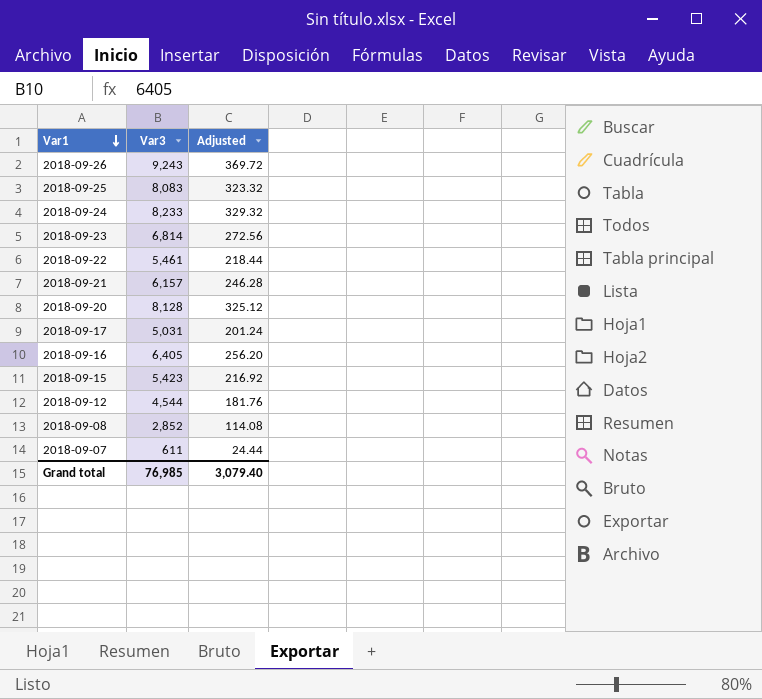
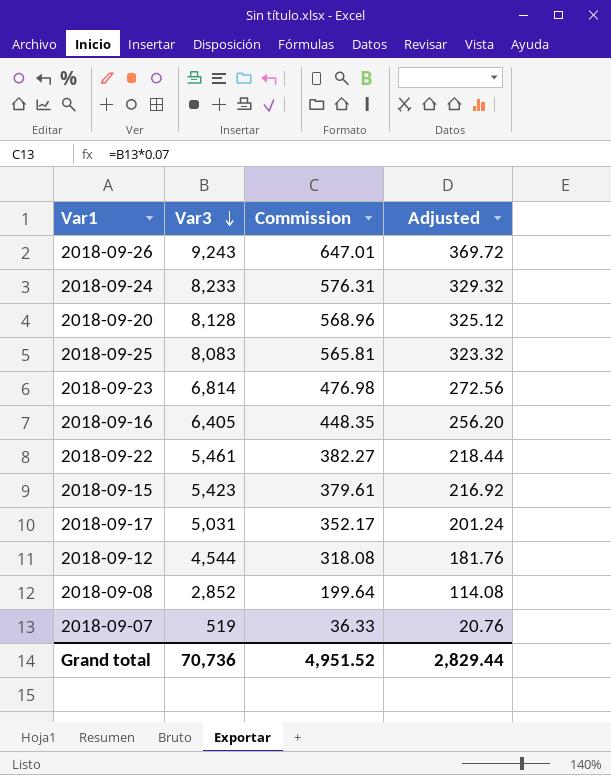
row order: Var1 descending -> Var3 descending
column Commission | formula: none -> [Var3] * 0.07
row 2018-09-21: 6,157 | 246.28 -> none
2018-09-07 | Var3: 611 -> 519
2018-09-07 | Adjusted: 24.44 -> 20.76
Grand total | Var3: 76,985 -> 70,736
Grand total | Adjusted: 3,079.40 -> 2,829.44

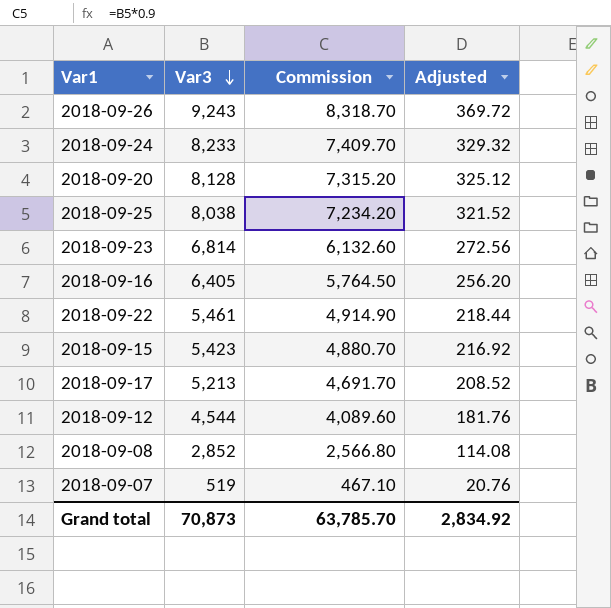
column Commission | formula: [Var3] * 0.07 -> [Var3] * 0.9
2018-09-25 | Var3: 8,083 -> 8,038
2018-09-25 | Adjusted: 323.32 -> 321.52
2018-09-17 | Var3: 5,031 -> 5,213
2018-09-17 | Adjusted: 201.24 -> 208.52
Grand total | Var3: 70,736 -> 70,873
Grand total | Commission: 4,951.52 -> 63,785.70
Grand total | Adjusted: 2,829.44 -> 2,834.92

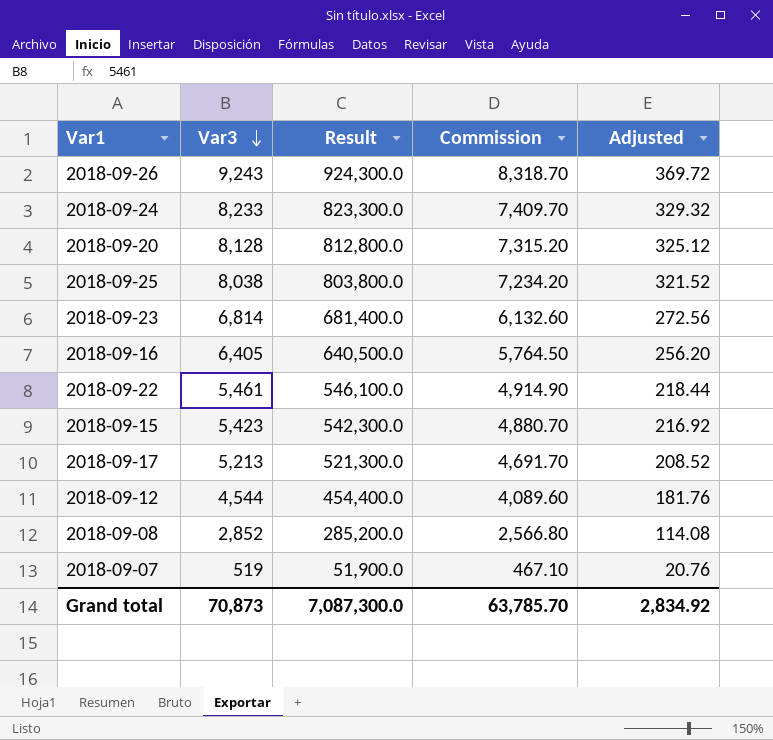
column Result | formula: none -> [Var3] * 100

